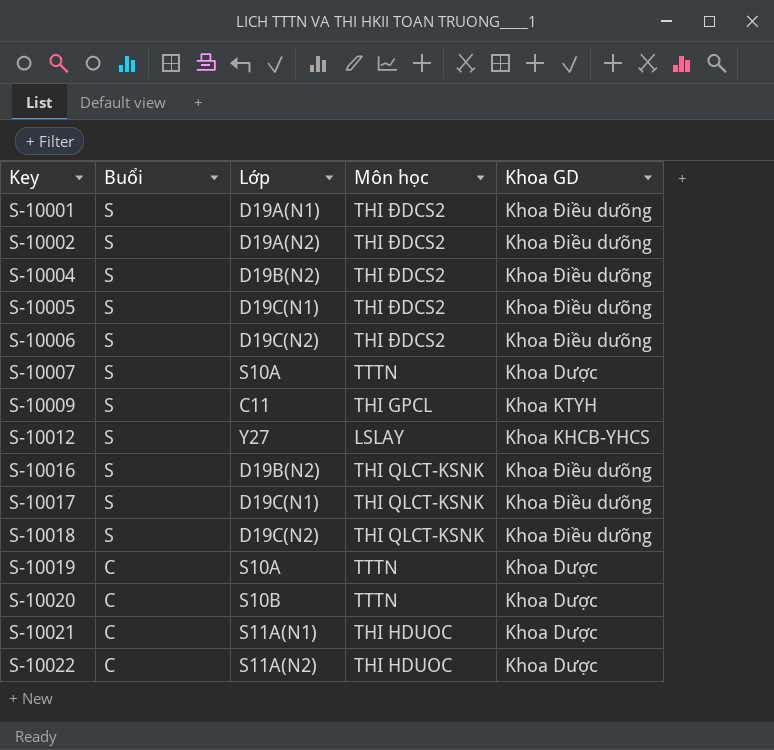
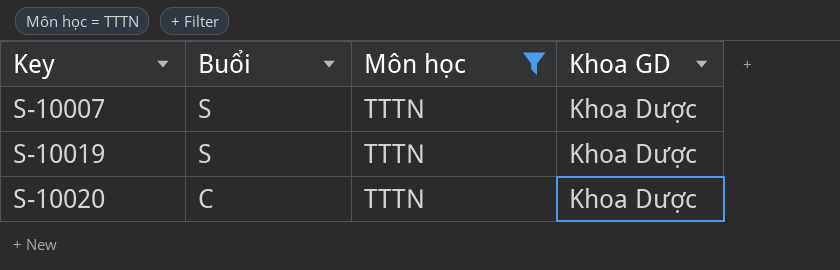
filter: none -> Môn học = TTTN
column Lớp | position: 3 -> none
S-10019 | Buổi: C -> S

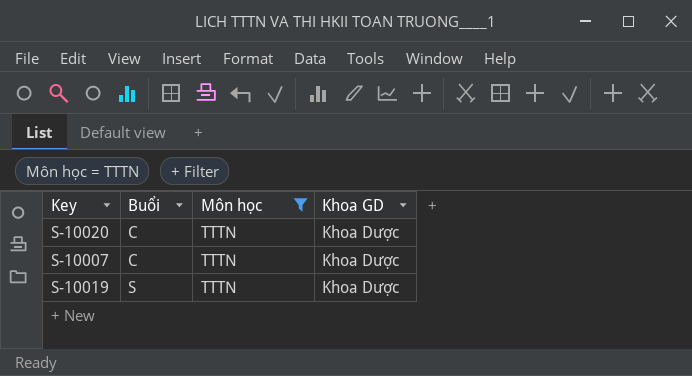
row order: Key ascending -> Buổi ascending
S-10007 | Buổi: S -> C

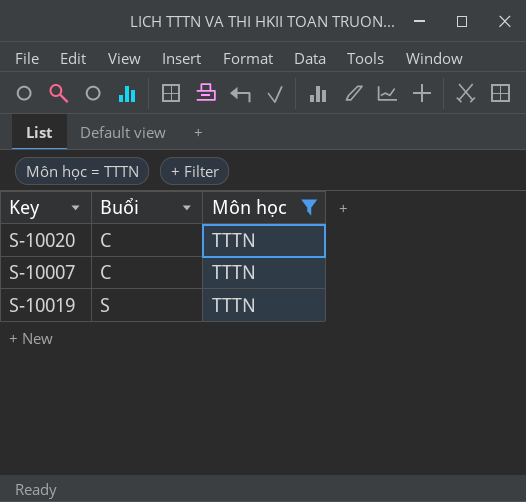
column Khoa GD | position: 4 -> none

